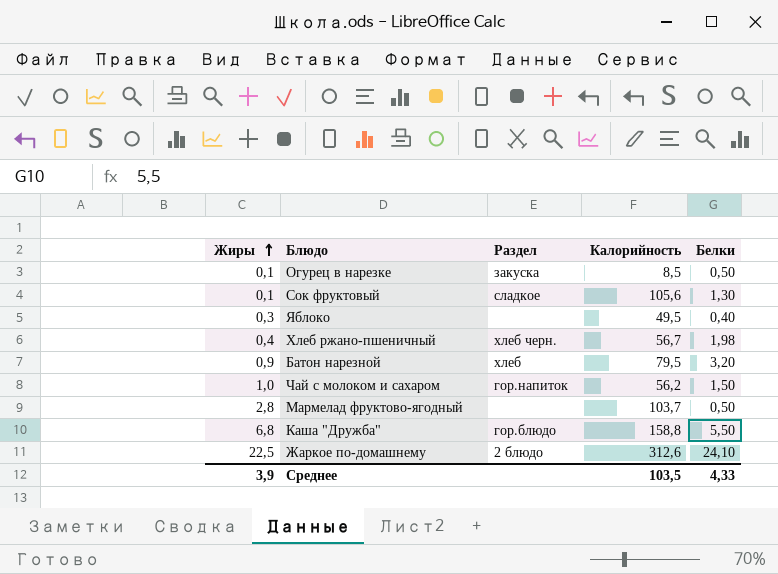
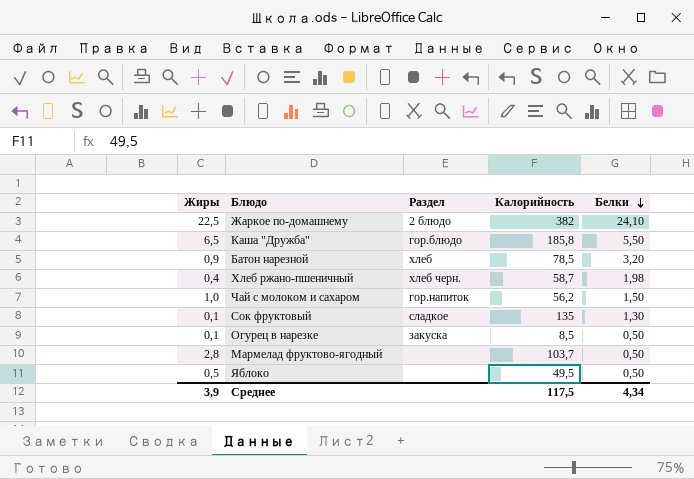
row order: Жиры ascending -> Белки descending
Жаркое по-домашнему | Калорийность: 312,6 -> 382
Каша "Дружба" | Жиры: 6,8 -> 6,5
Каша "Дружба" | Калорийность: 158,8 -> 185,8
Батон нарезной | Калорийность: 79,5 -> 78,5
Хлеб ржано-пшеничный | Калорийность: 56,7 -> 58,7
Сок фруктовый | Калорийность: 105,6 -> 135
Яблоко | Жиры: 0,3 -> 0,5
Яблоко | Белки: 0,40 -> 0,50
Среднее | Калорийность: 103,5 -> 117,5
Среднее | Белки: 4,33 -> 4,34

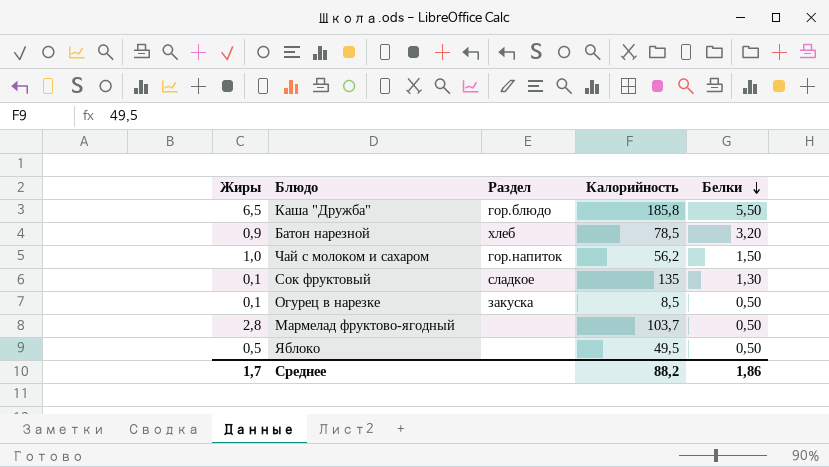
row Жаркое по-домашнему: 22,5 | 2 блюдо | 382 | 24,10 -> none
row Хлеб ржано-пшеничный: 0,4 | хлеб черн. | 58,7 | 1,98 -> none
Среднее | Жиры: 3,9 -> 1,7
Среднее | Калорийность: 117,5 -> 88,2
Среднее | Белки: 4,34 -> 1,86

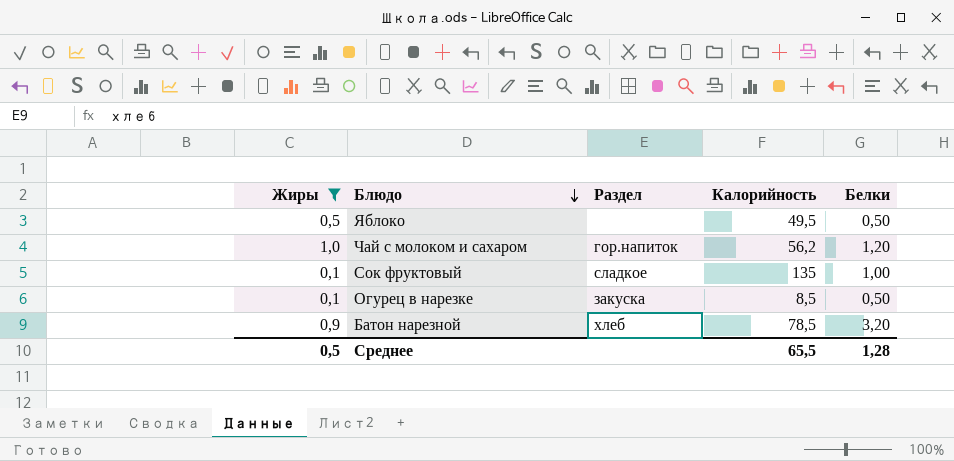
filter: none -> Жиры <= 1,0
row order: Белки descending -> Блюдо descending
Чай с молоком и сахаром | Белки: 1,50 -> 1,20
Сок фруктовый | Белки: 1,30 -> 1,00
Среднее | Жиры: 1,7 -> 0,5
Среднее | Калорийность: 88,2 -> 65,5
Среднее | Белки: 1,86 -> 1,28

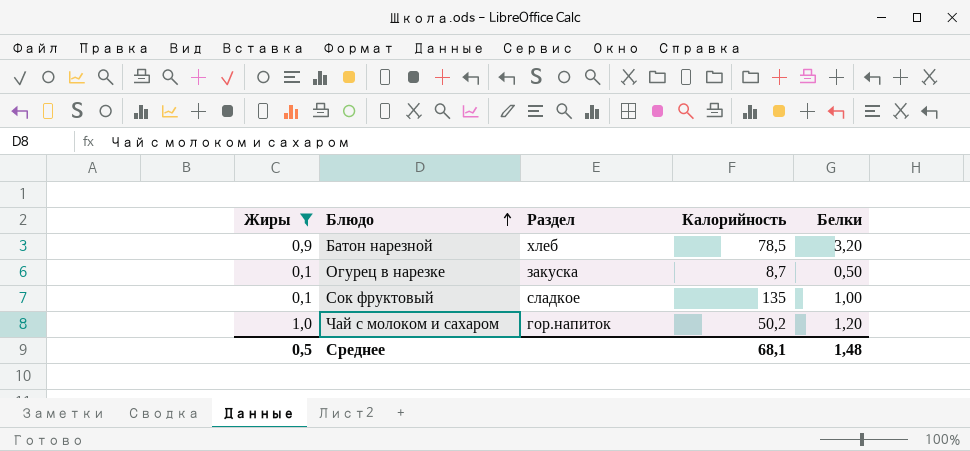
row order: Блюдо descending -> Блюдо ascending
row Яблоко: 0,5 | none | 49,5 | 0,50 -> none
Огурец в нарезке | Калорийность: 8,5 -> 8,7
Чай с молоком и сахаром | Калорийность: 56,2 -> 50,2
Среднее | Калорийность: 65,5 -> 68,1
Среднее | Белки: 1,28 -> 1,48

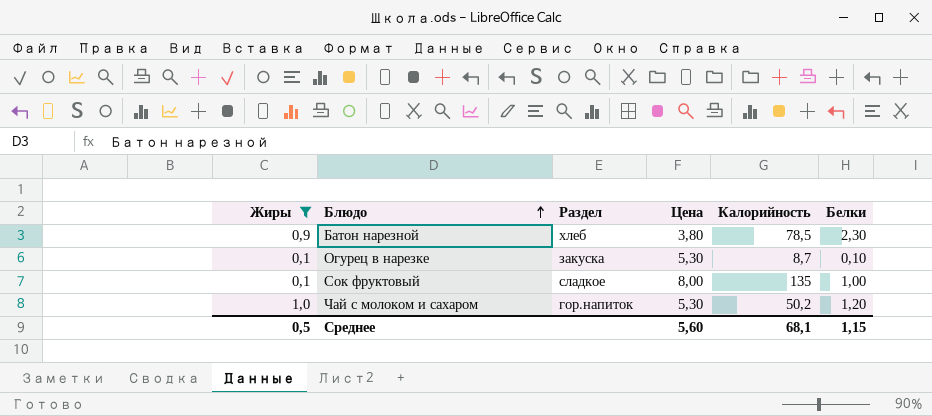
column Цена | position: none -> 4
Батон нарезной | Белки: 3,20 -> 2,30
Огурец в нарезке | Белки: 0,50 -> 0,10
Среднее | Белки: 1,48 -> 1,15

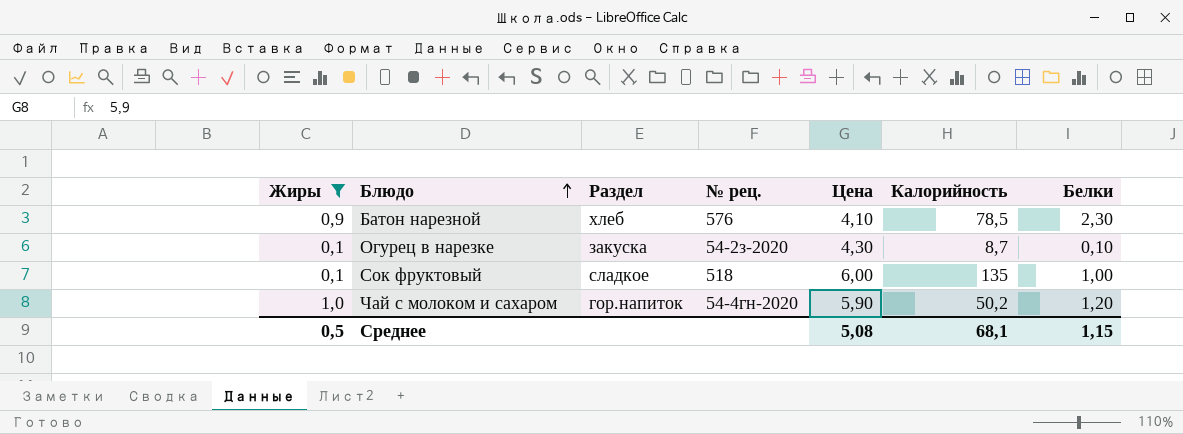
column № рец. | position: none -> 4
Батон нарезной | Цена: 3,80 -> 4,10
Огурец в нарезке | Цена: 5,30 -> 4,30
Сок фруктовый | Цена: 8,00 -> 6,00
Чай с молоком и сахаром | Цена: 5,30 -> 5,90
Среднее | Цена: 5,60 -> 5,08

